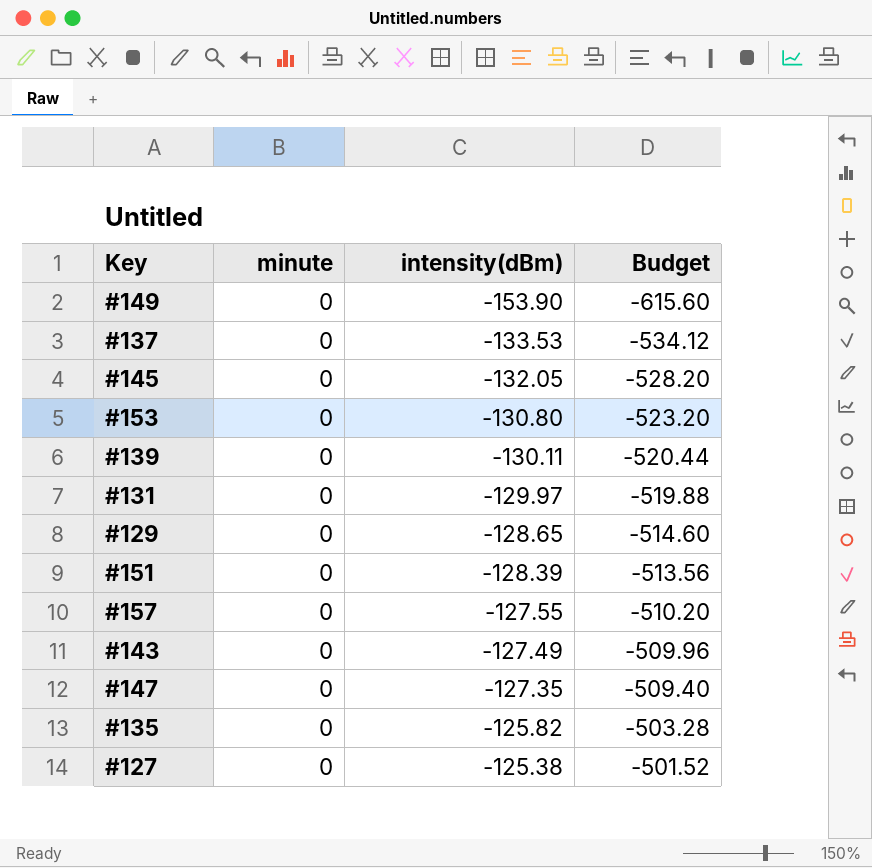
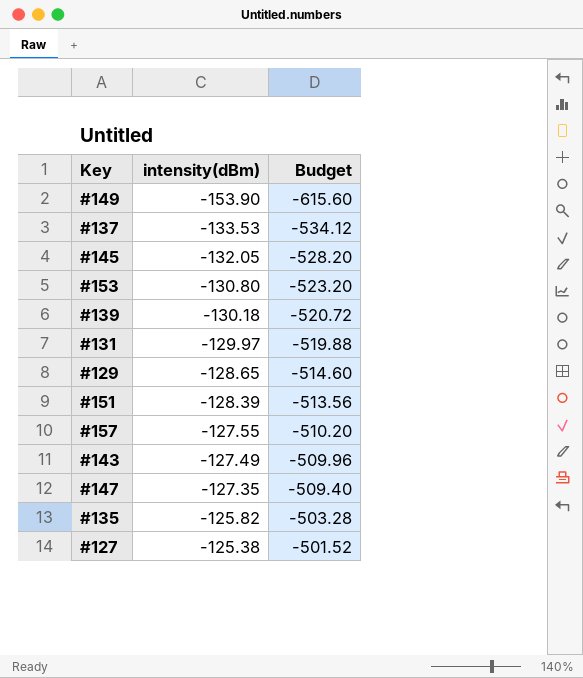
column minute | position: 2 -> none
#139 | intensity(dBm): -130.11 -> -130.18
#139 | Budget: -520.44 -> -520.72

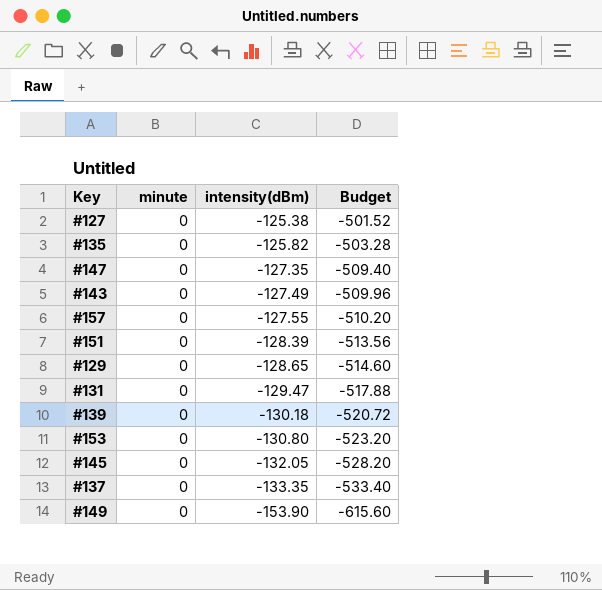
row order: intensity(dBm) ascending -> intensity(dBm) descending
column minute | position: none -> 2
#131 | intensity(dBm): -129.97 -> -129.47
#131 | Budget: -519.88 -> -517.88
#137 | intensity(dBm): -133.53 -> -133.35
#137 | Budget: -534.12 -> -533.40

